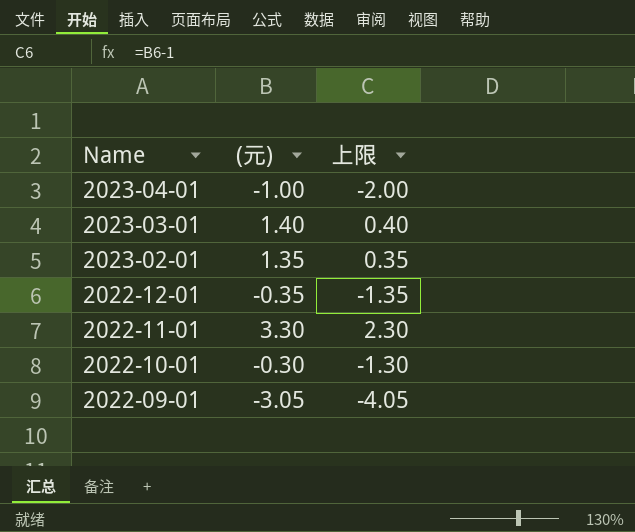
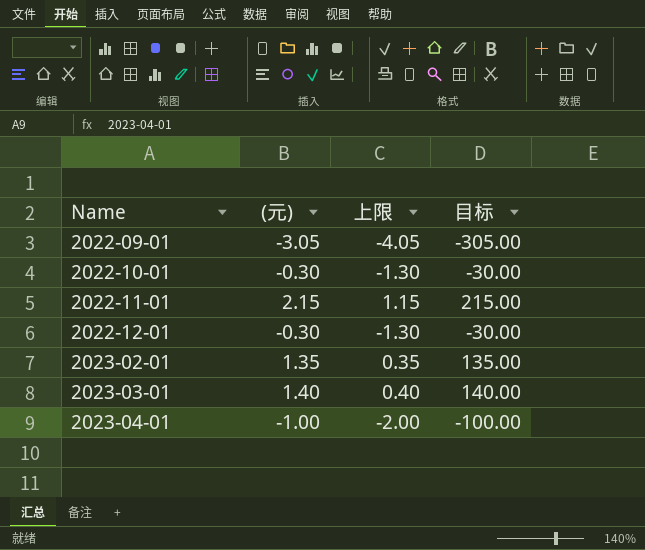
row order: Name descending -> Name ascending
column 目标 | formula: none -> [(元)] * 100
2022-11-01 | (元): 3.30 -> 2.15
2022-11-01 | 上限: 2.30 -> 1.15
2022-12-01 | (元): -0.35 -> -0.30
2022-12-01 | 上限: -1.35 -> -1.30

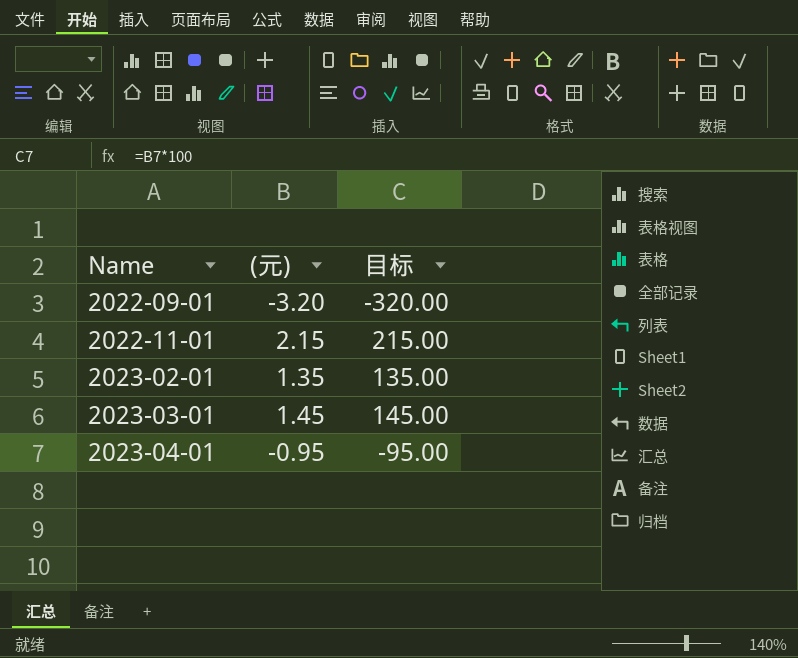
column 上限 | formula: [(元)] - 1 -> none
row 2022-10-01: -0.30 | -1.30 | -30.00 -> none
row 2022-12-01: -0.30 | -1.30 | -30.00 -> none
2022-09-01 | (元): -3.05 -> -3.20
2022-09-01 | 目标: -305.00 -> -320.00
2023-03-01 | (元): 1.40 -> 1.45
2023-03-01 | 目标: 140.00 -> 145.00
2023-04-01 | (元): -1.00 -> -0.95
2023-04-01 | 目标: -100.00 -> -95.00

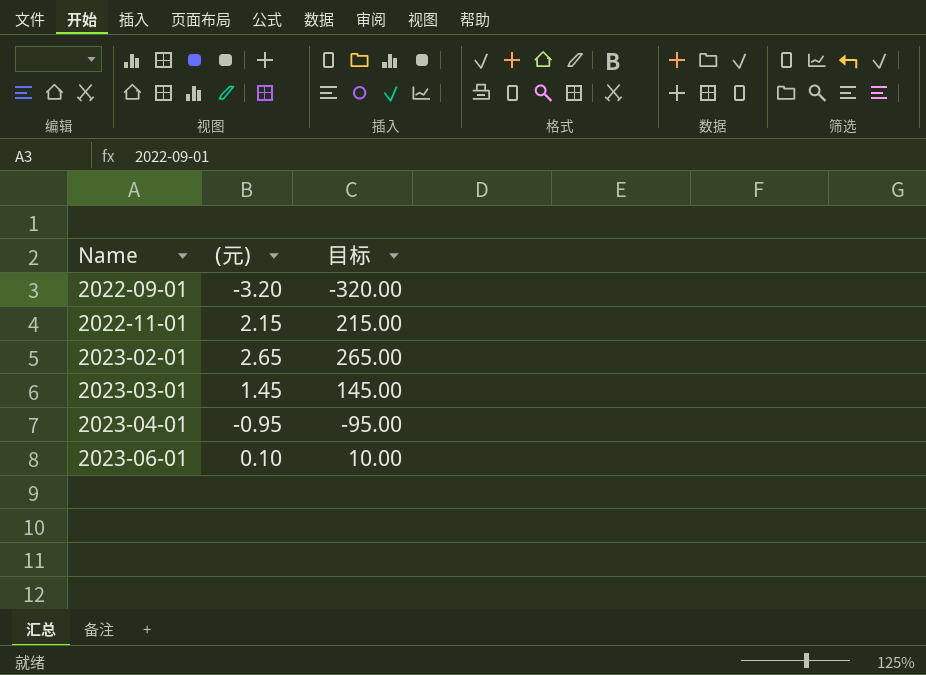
2023-02-01 | (元): 1.35 -> 2.65
2023-02-01 | 目标: 135.00 -> 265.00
row 2023-06-01: none -> 0.10 | 10.00

